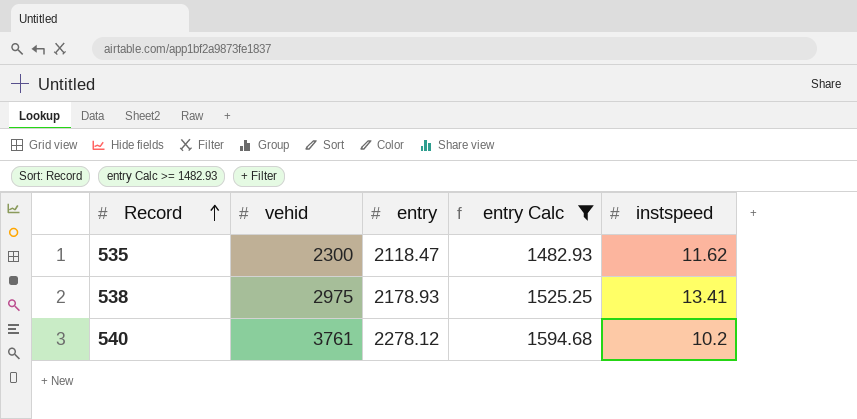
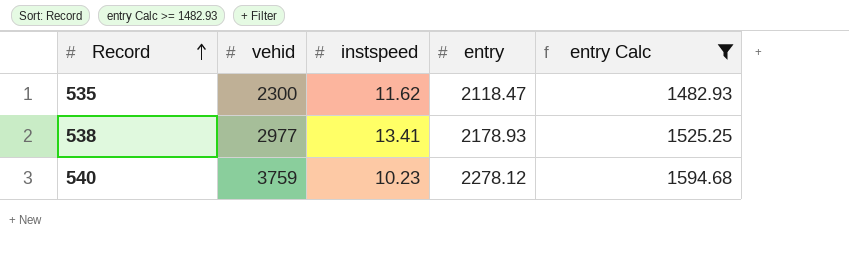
column instspeed | position: 5 -> 3
538 | vehid: 2975 -> 2977
540 | vehid: 3761 -> 3759
540 | instspeed: 10.2 -> 10.23

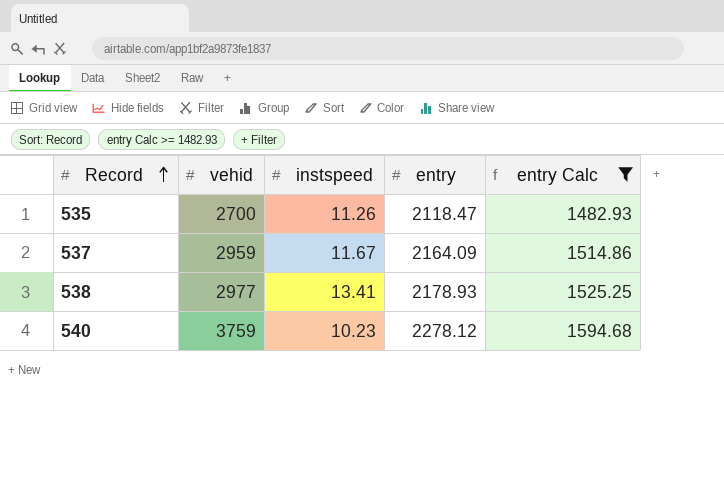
535 | vehid: 2300 -> 2700
535 | instspeed: 11.62 -> 11.26
row 537: none -> 2959 | 11.67 | 2164.09 | 1514.86

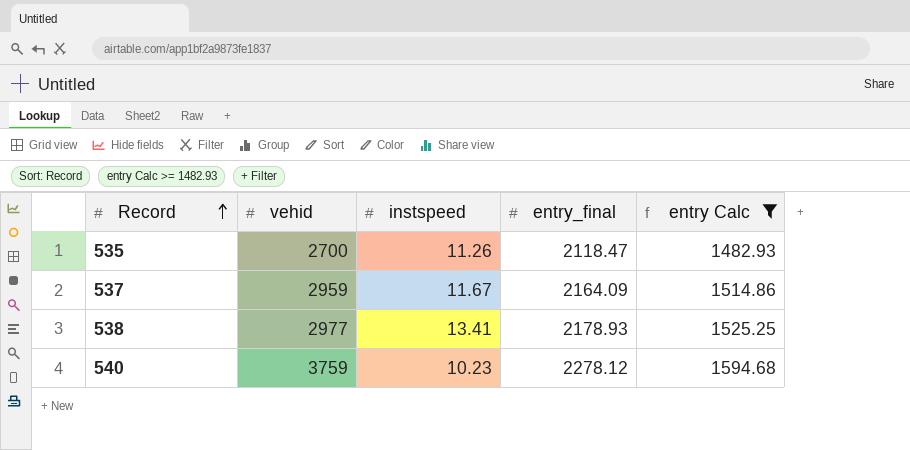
column name: entry -> entry_final

